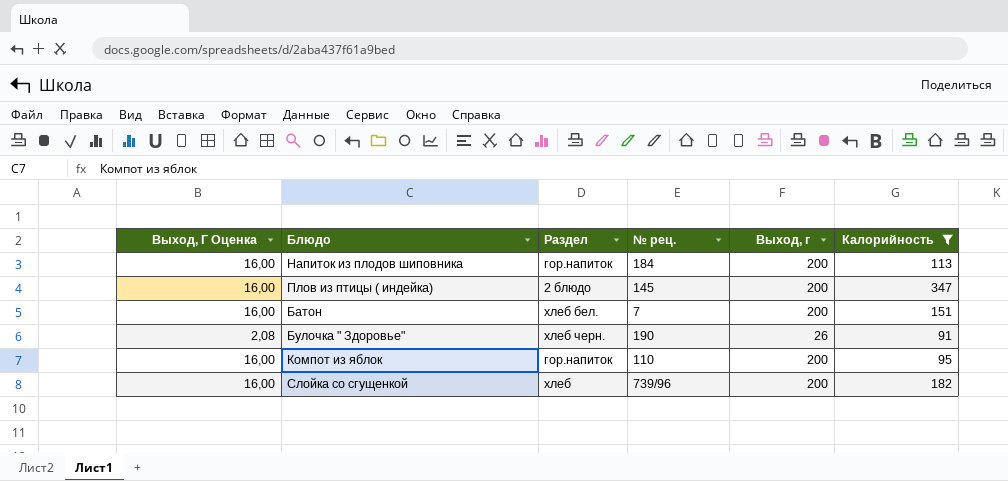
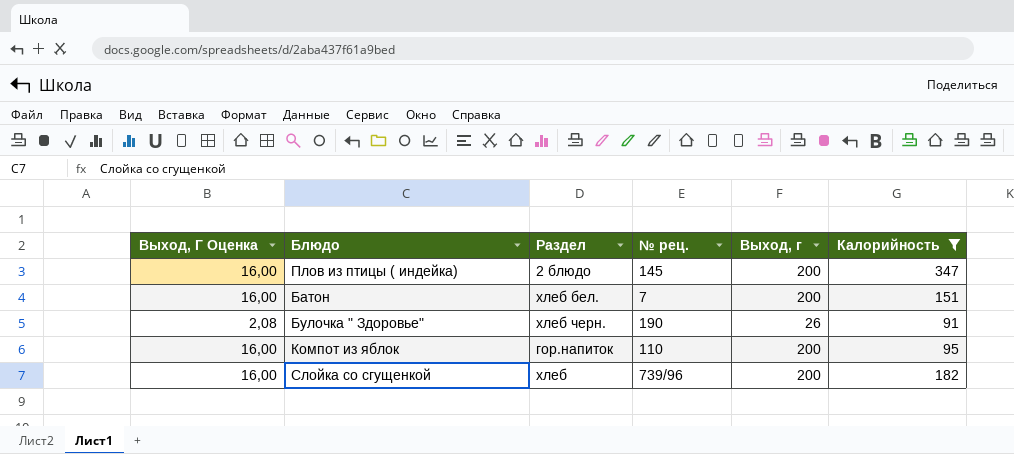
row Напиток из плодов шиповника: 16,00 | гор.напиток | 184 | 200 | 113 -> none

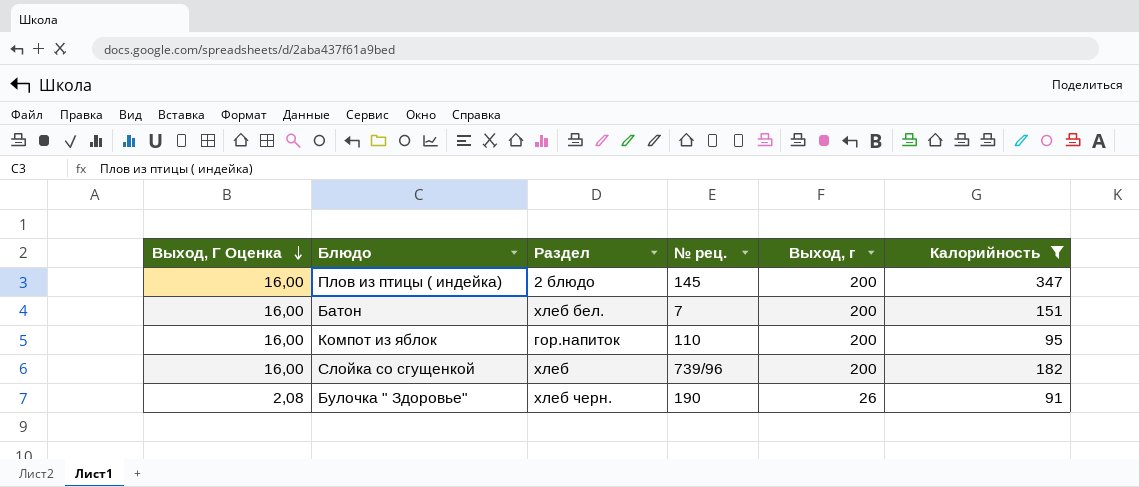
row order: none -> Выход, Г Оценка descending

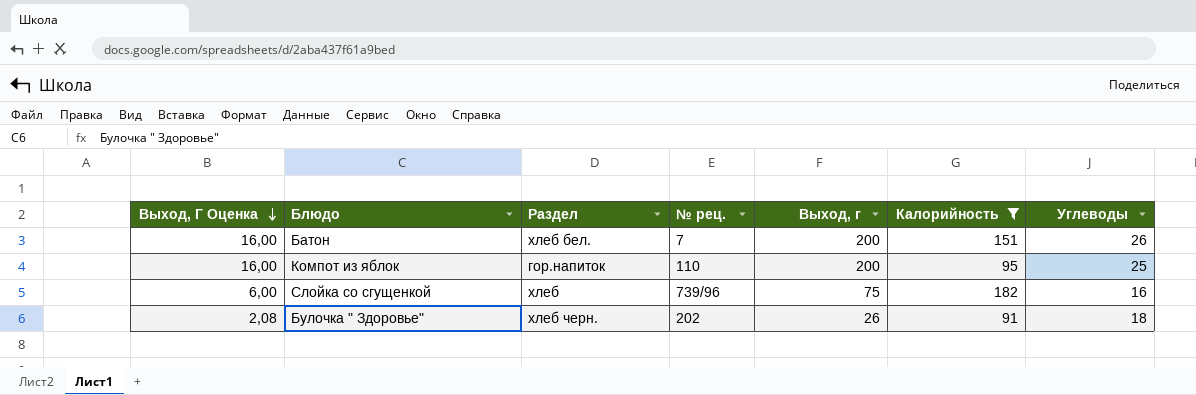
column Углеводы | position: none -> 7
row Плов из птицы ( индейка): 16,00 | 2 блюдо | 145 | 200 | 347 -> none
Слойка со сгущенкой | Выход, Г Оценка: 16,00 -> 6,00
Слойка со сгущенкой | Выход, г: 200 -> 75
Булочка " Здоровье" | № рец.: 190 -> 202

